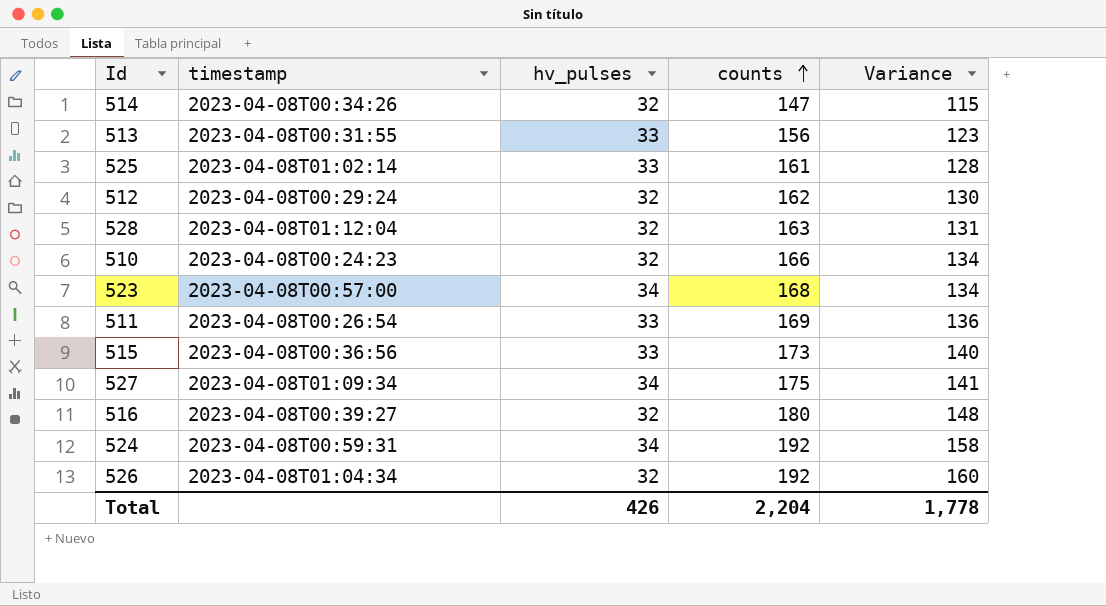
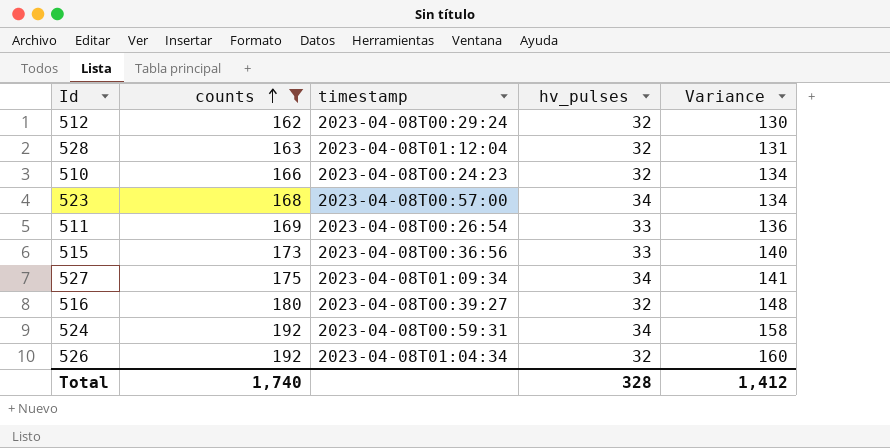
filter: none -> counts >= 162
column counts | position: 4 -> 2
Total | counts: 2,204 -> 1,740
Total | hv_pulses: 426 -> 328
Total | Variance: 1,778 -> 1,412

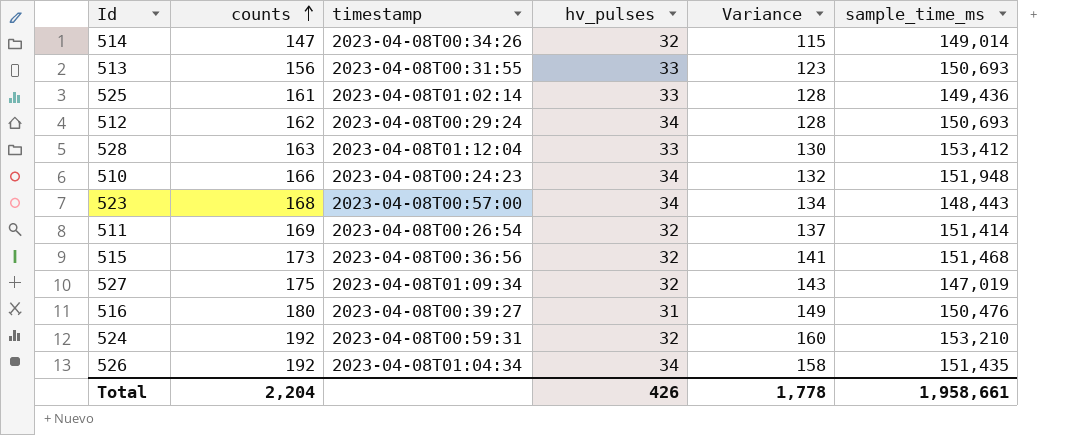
filter: counts >= 162 -> none
column sample_time_ms | position: none -> 6
512 | hv_pulses: 32 -> 34
512 | Variance: 130 -> 128
528 | hv_pulses: 32 -> 33
528 | Variance: 131 -> 130
510 | hv_pulses: 32 -> 34
510 | Variance: 134 -> 132
511 | hv_pulses: 33 -> 32
511 | Variance: 136 -> 137
515 | hv_pulses: 33 -> 32
515 | Variance: 140 -> 141
527 | hv_pulses: 34 -> 32
527 | Variance: 141 -> 143
516 | hv_pulses: 32 -> 31
516 | Variance: 148 -> 149
524 | hv_pulses: 34 -> 32
524 | Variance: 158 -> 160
526 | hv_pulses: 32 -> 34
526 | Variance: 160 -> 158
Total | counts: 1,740 -> 2,204
Total | hv_pulses: 328 -> 426
Total | Variance: 1,412 -> 1,778

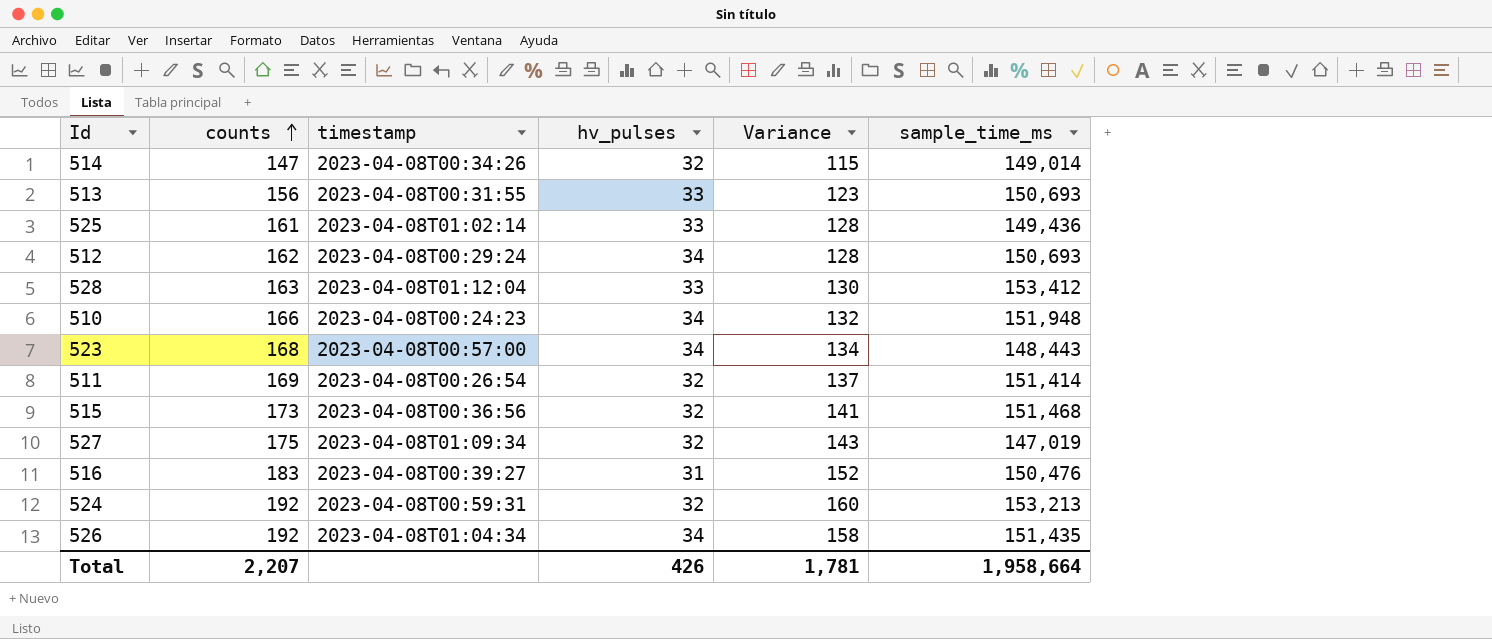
516 | counts: 180 -> 183
516 | Variance: 149 -> 152
524 | sample_time_ms: 153,210 -> 153,213
Total | counts: 2,204 -> 2,207
Total | Variance: 1,778 -> 1,781
Total | sample_time_ms: 1,958,661 -> 1,958,664

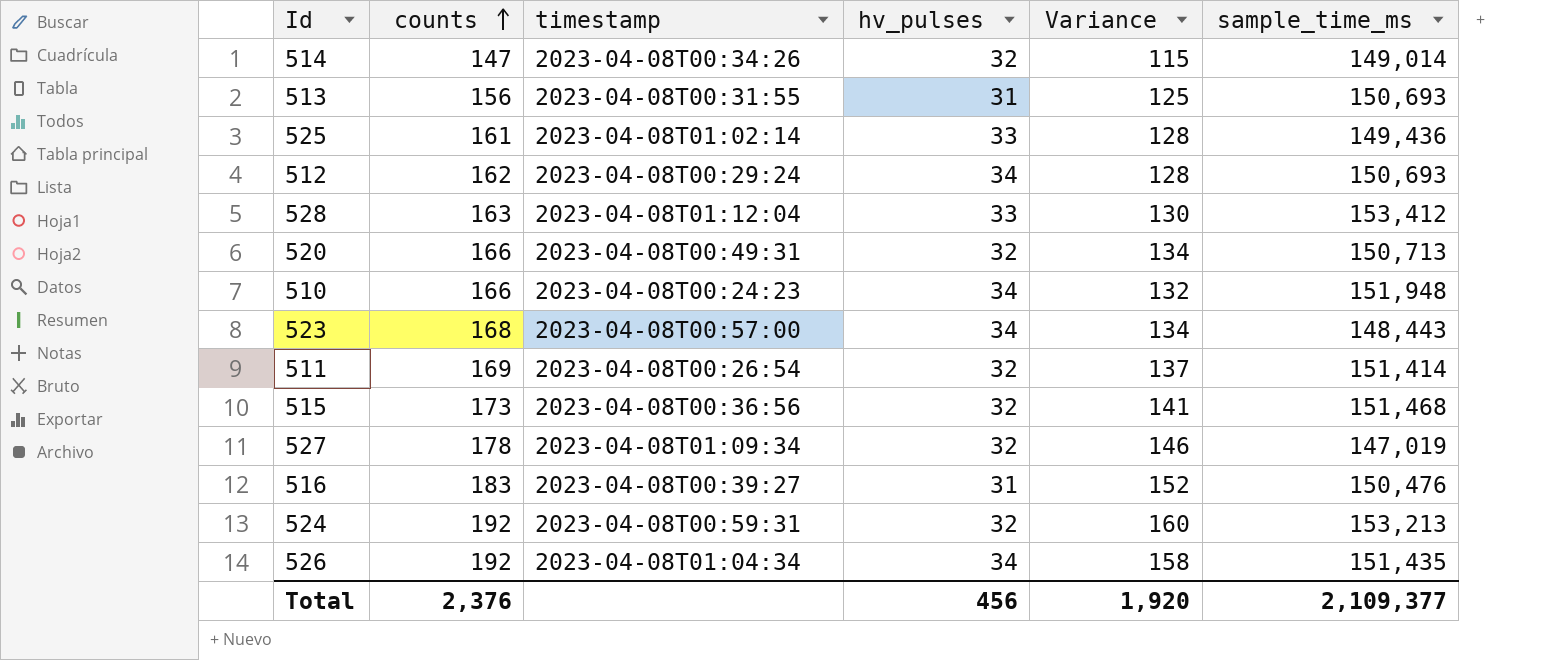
513 | hv_pulses: 33 -> 31
513 | Variance: 123 -> 125
row 520: none -> 166 | 2023-04-08T00:49:31 | 32 | 134 | 150,713
527 | counts: 175 -> 178
527 | Variance: 143 -> 146
Total | counts: 2,207 -> 2,376
Total | hv_pulses: 426 -> 456
Total | Variance: 1,781 -> 1,920
Total | sample_time_ms: 1,958,664 -> 2,109,377

